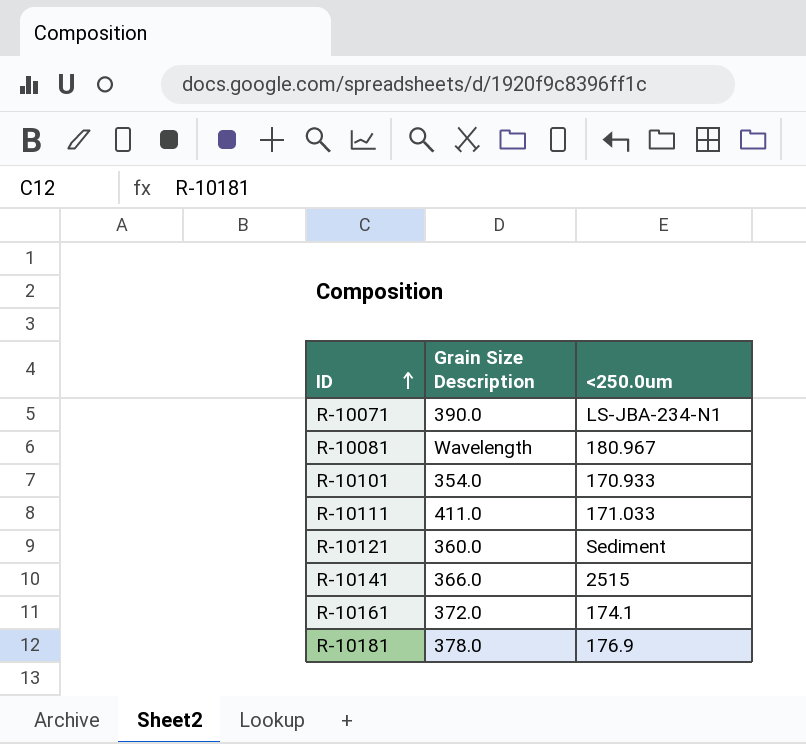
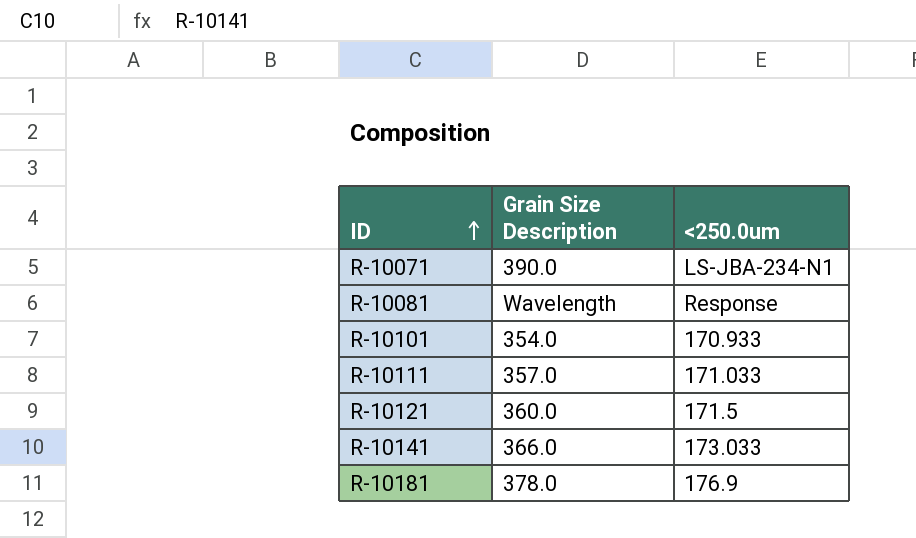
row R-10161: 372.0 | 174.1 -> none
R-10081 | <250.0um: 180.967 -> Response
R-10111 | Grain Size Description: 411.0 -> 357.0
R-10121 | <250.0um: Sediment -> 171.5
R-10141 | <250.0um: 2515 -> 173.033

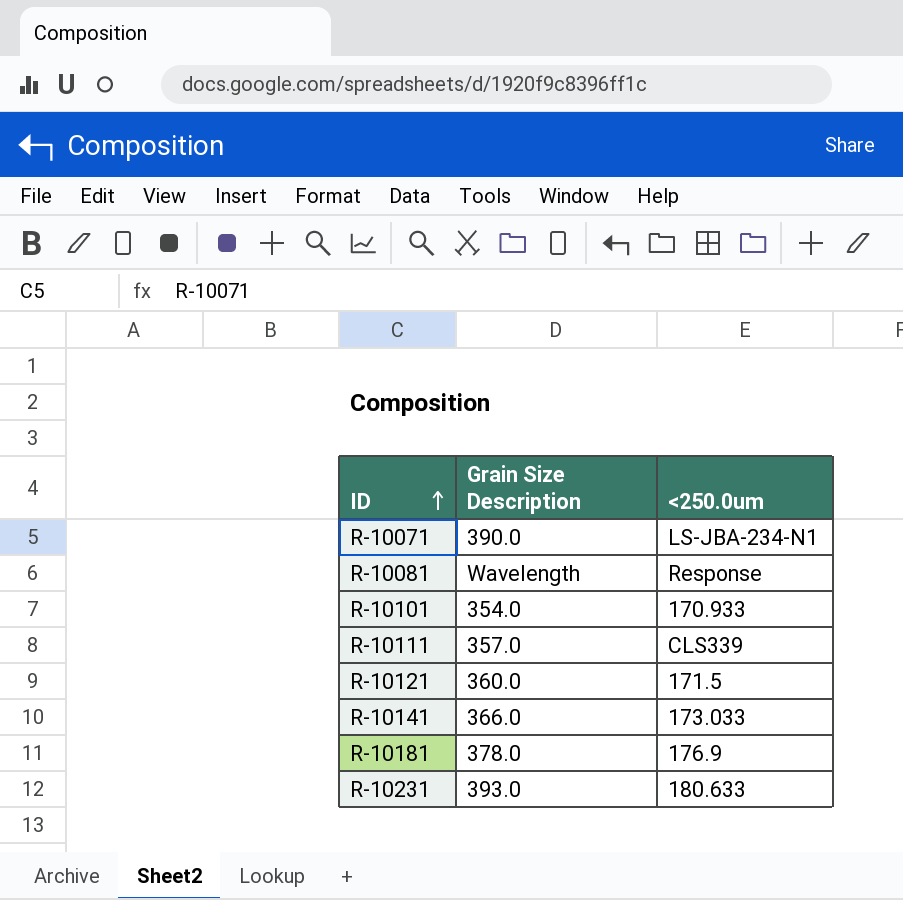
R-10111 | <250.0um: 171.033 -> CLS339
row R-10231: none -> 393.0 | 180.633

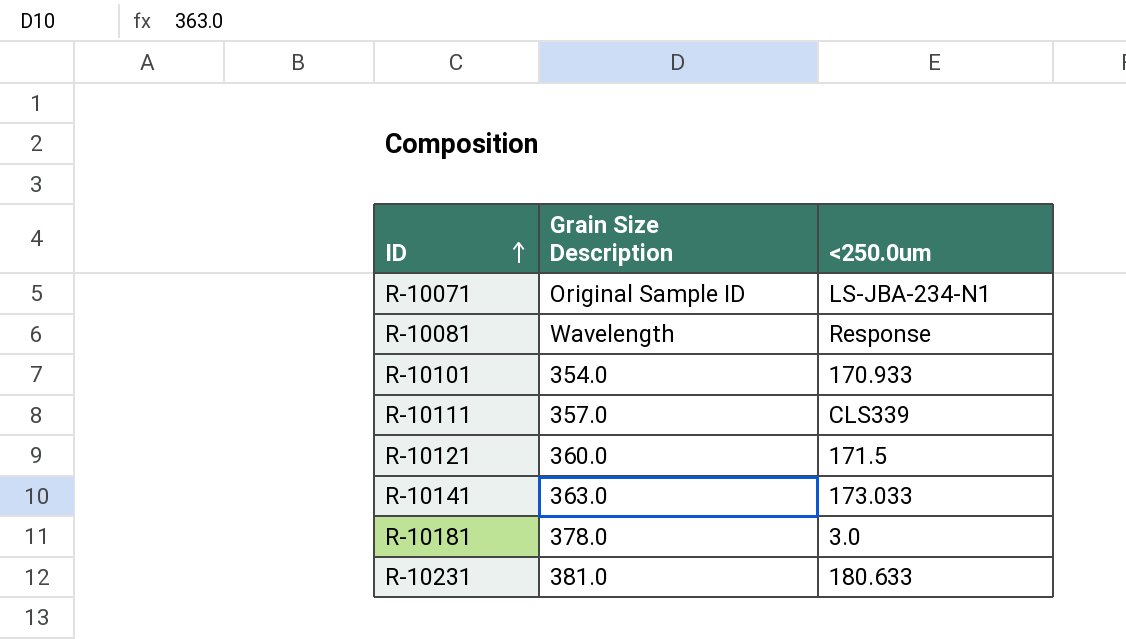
R-10071 | Grain Size Description: 390.0 -> Original Sample ID
R-10141 | Grain Size Description: 366.0 -> 363.0
R-10181 | <250.0um: 176.9 -> 3.0
R-10231 | Grain Size Description: 393.0 -> 381.0

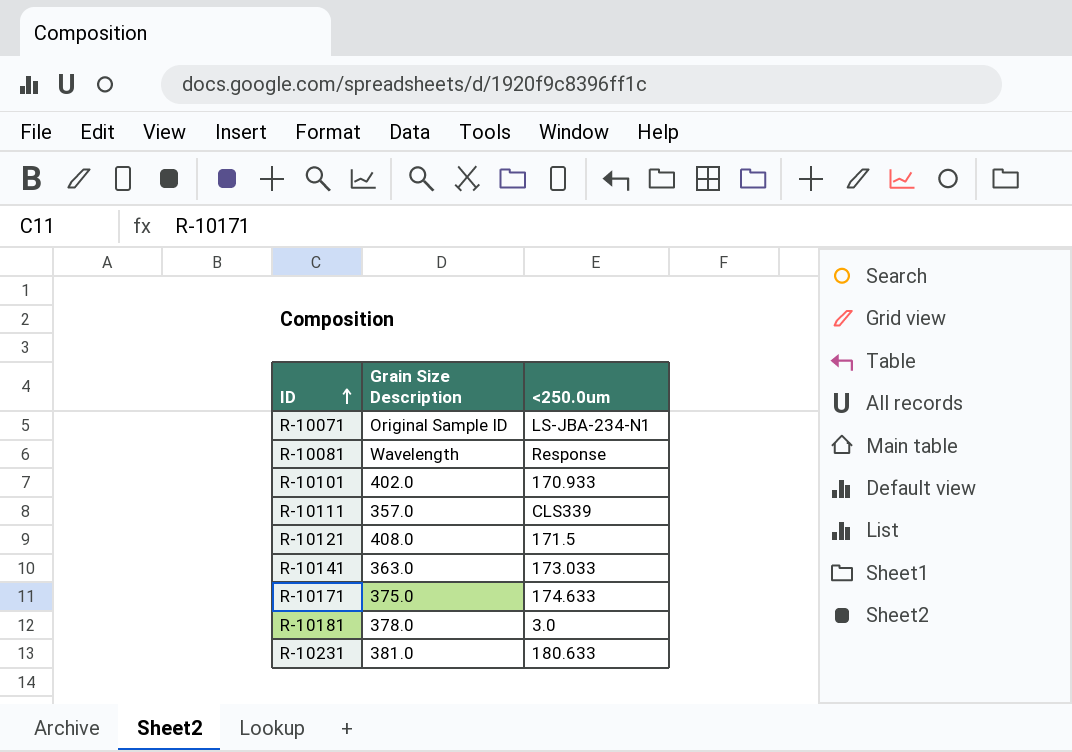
R-10101 | Grain Size Description: 354.0 -> 402.0
R-10121 | Grain Size Description: 360.0 -> 408.0
row R-10171: none -> 375.0 | 174.633

